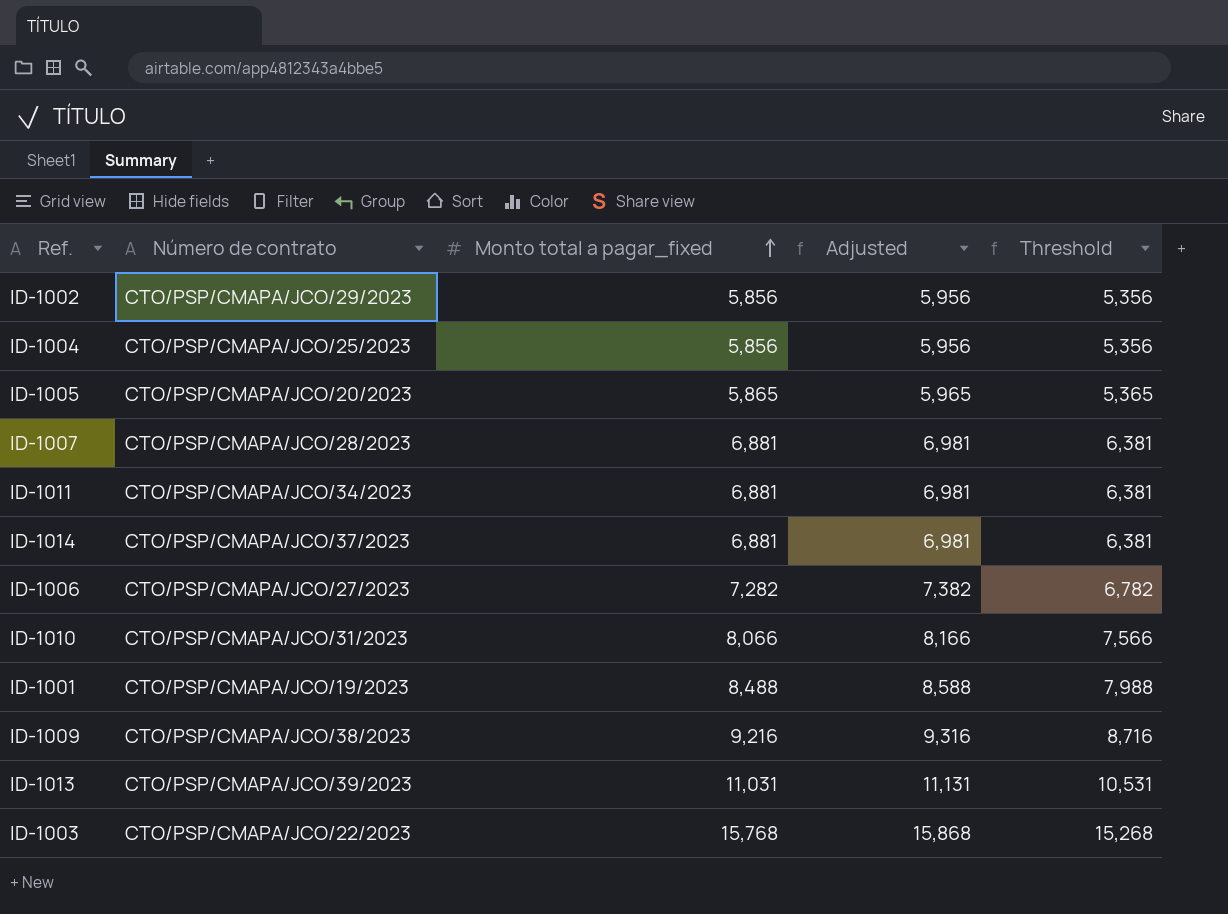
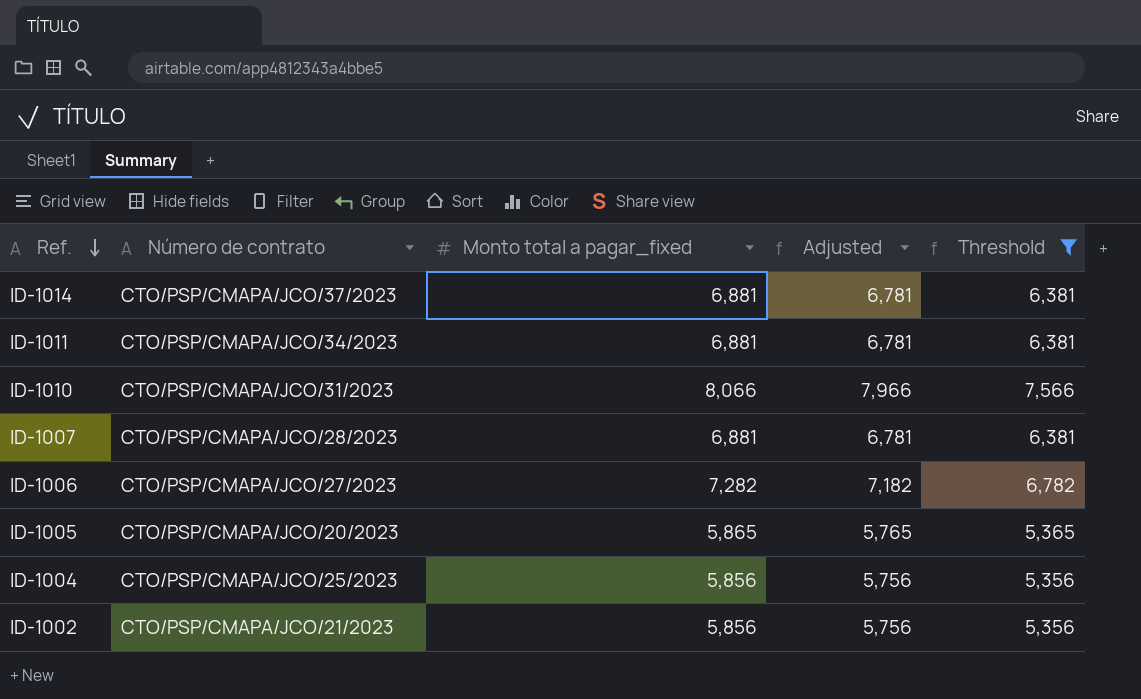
filter: none -> Threshold <= 7,566
row order: Monto total a pagar_fixed ascending -> Ref. descending
column Adjusted | formula: [Monto total a pagar_fixed] + 100 -> [Monto total a pagar_fixed] - 100
ID-1002 | Número de contrato: CTO/PSP/CMAPA/JCO/29/2023 -> CTO/PSP/CMAPA/JCO/21/2023

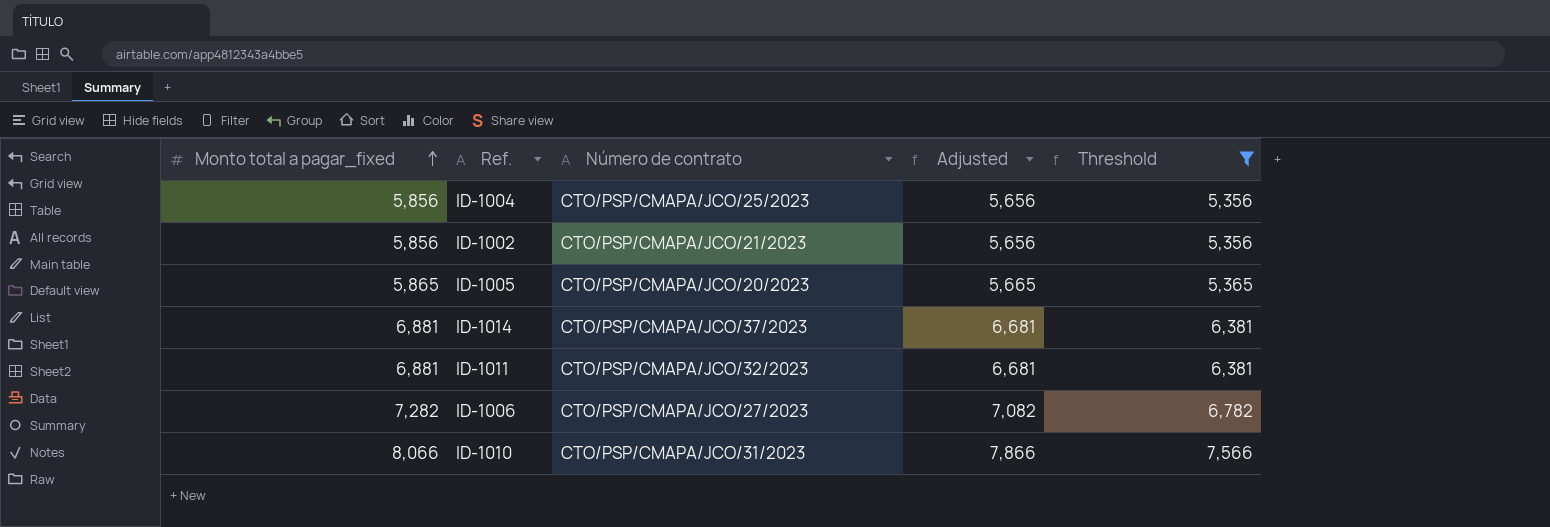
row order: Ref. descending -> Monto total a pagar_fixed ascending
column Monto total a pagar_fixed | position: 3 -> 1
column Adjusted | formula: [Monto total a pagar_fixed] - 100 -> [Monto total a pagar_fixed] - 200
row ID-1007: CTO/PSP/CMAPA/JCO/28/2023 | 6,881 | 6,781 | 6,381 -> none
ID-1011 | Número de contrato: CTO/PSP/CMAPA/JCO/34/2023 -> CTO/PSP/CMAPA/JCO/32/2023

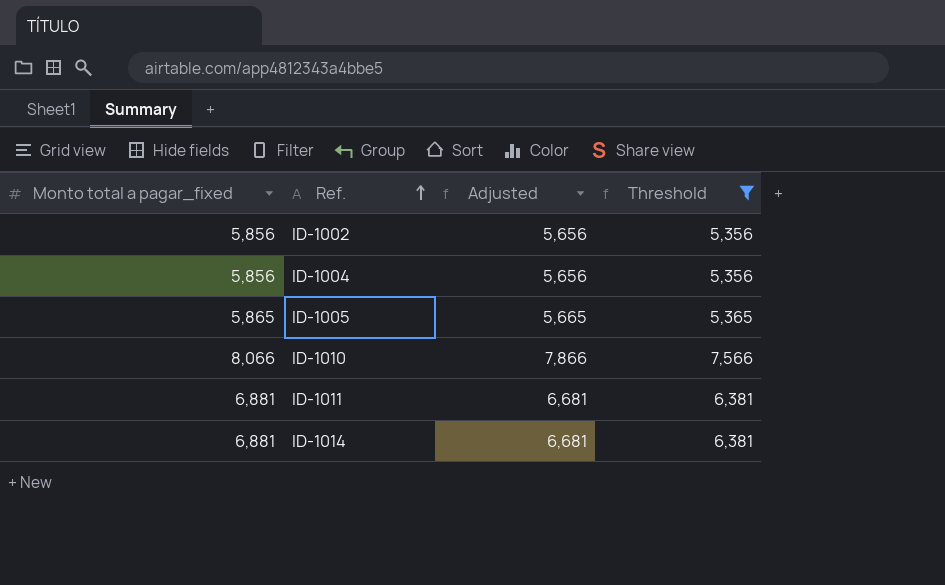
row order: Monto total a pagar_fixed ascending -> Ref. ascending
column Número de contrato | position: 3 -> none
row ID-1006: 7,282 | CTO/PSP/CMAPA/JCO/27/2023 | 7,082 | 6,782 -> none

